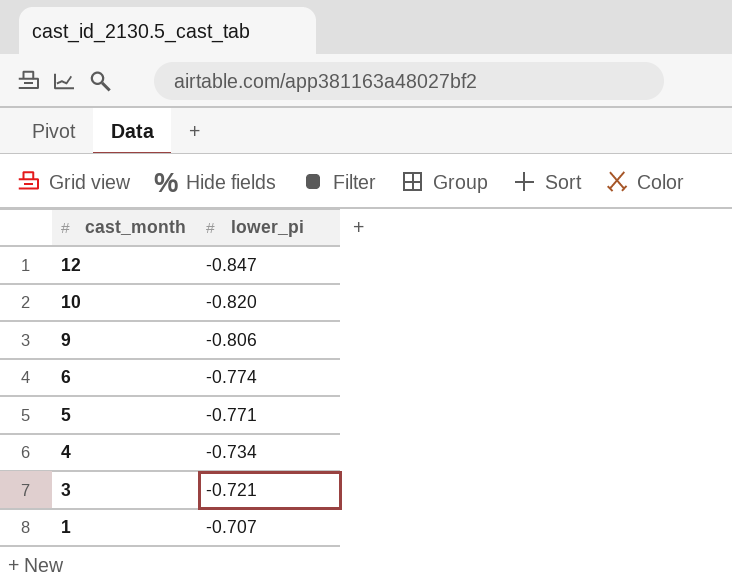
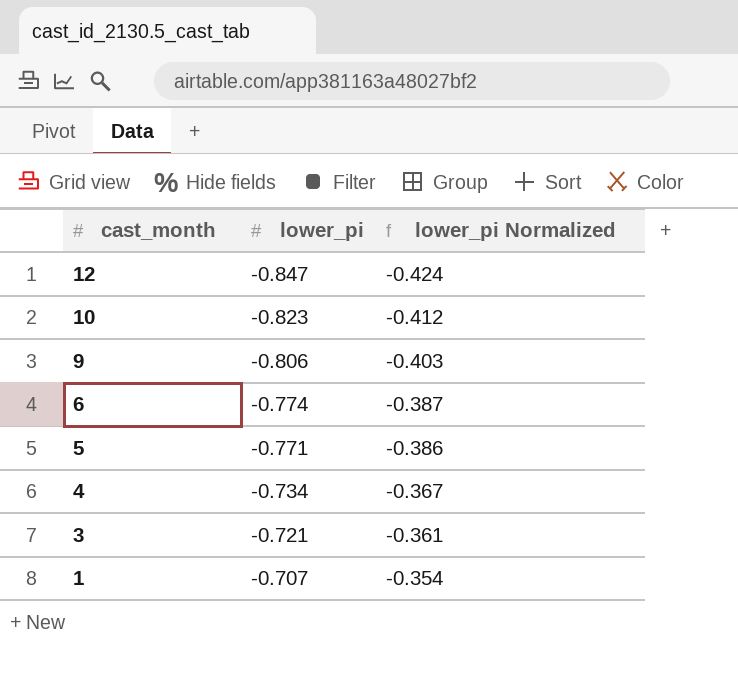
column lower_pi Normalized | formula: none -> [lower_pi] * 0.5
10 | lower_pi: -0.820 -> -0.823

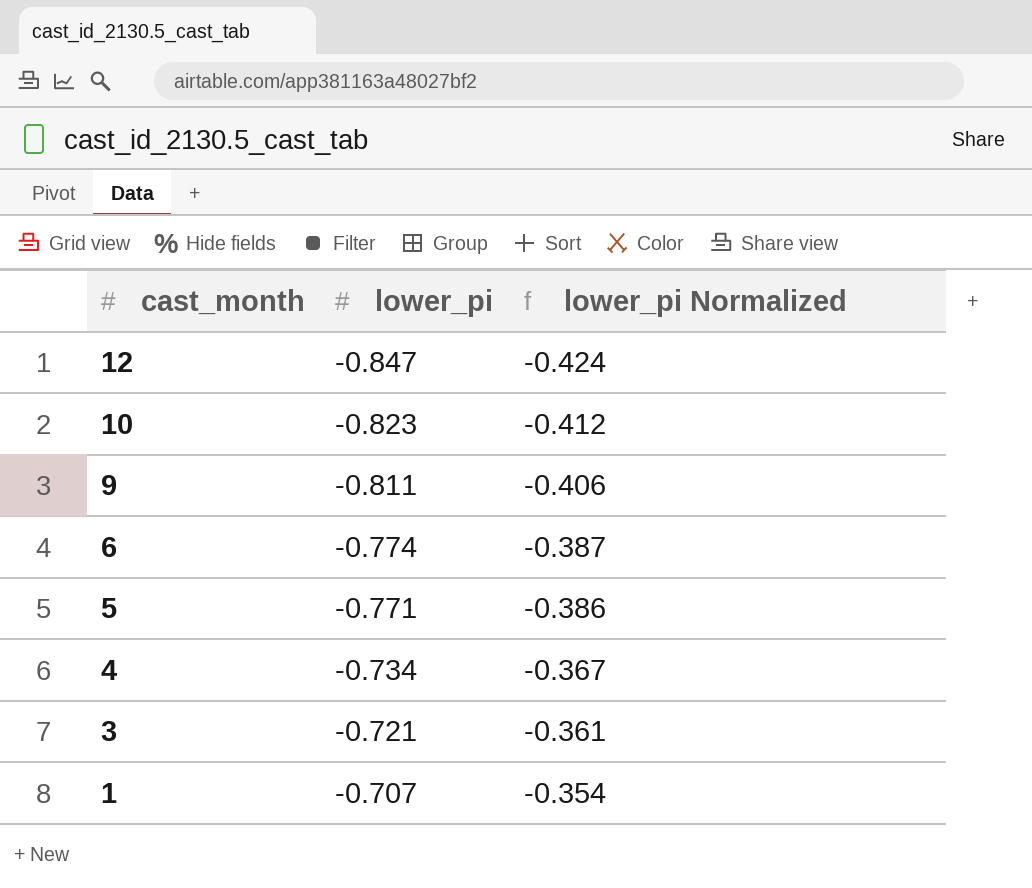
9 | lower_pi: -0.806 -> -0.811
9 | lower_pi Normalized: -0.403 -> -0.406

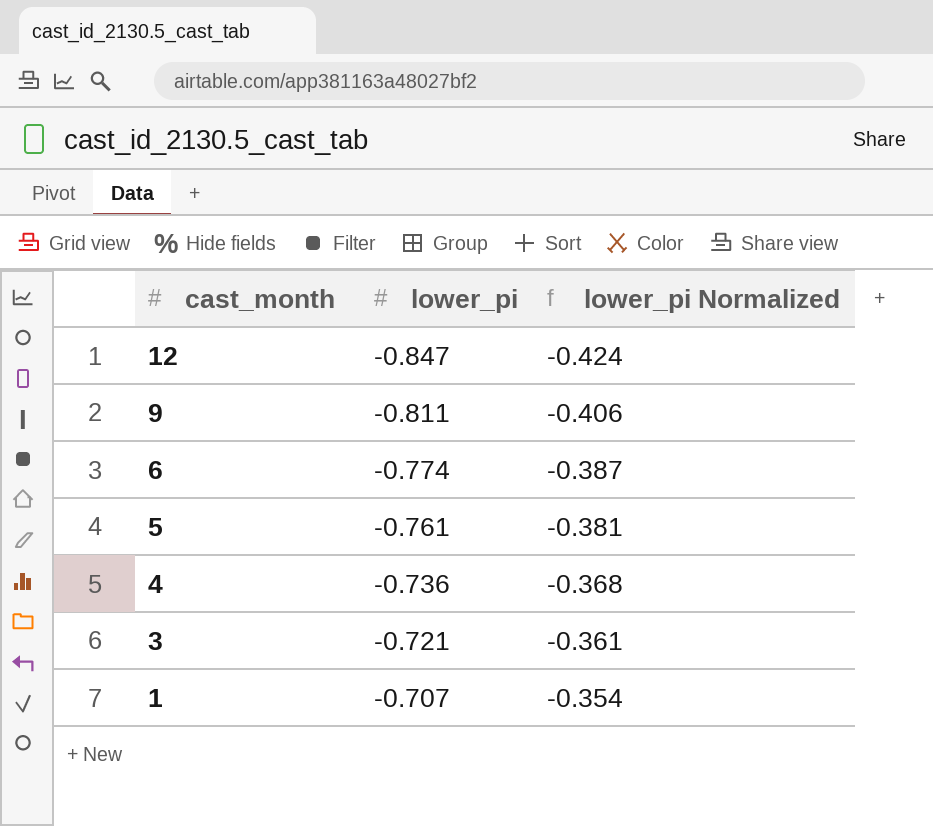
row 10: -0.823 | -0.412 -> none
5 | lower_pi: -0.771 -> -0.761
5 | lower_pi Normalized: -0.386 -> -0.381
4 | lower_pi: -0.734 -> -0.736
4 | lower_pi Normalized: -0.367 -> -0.368

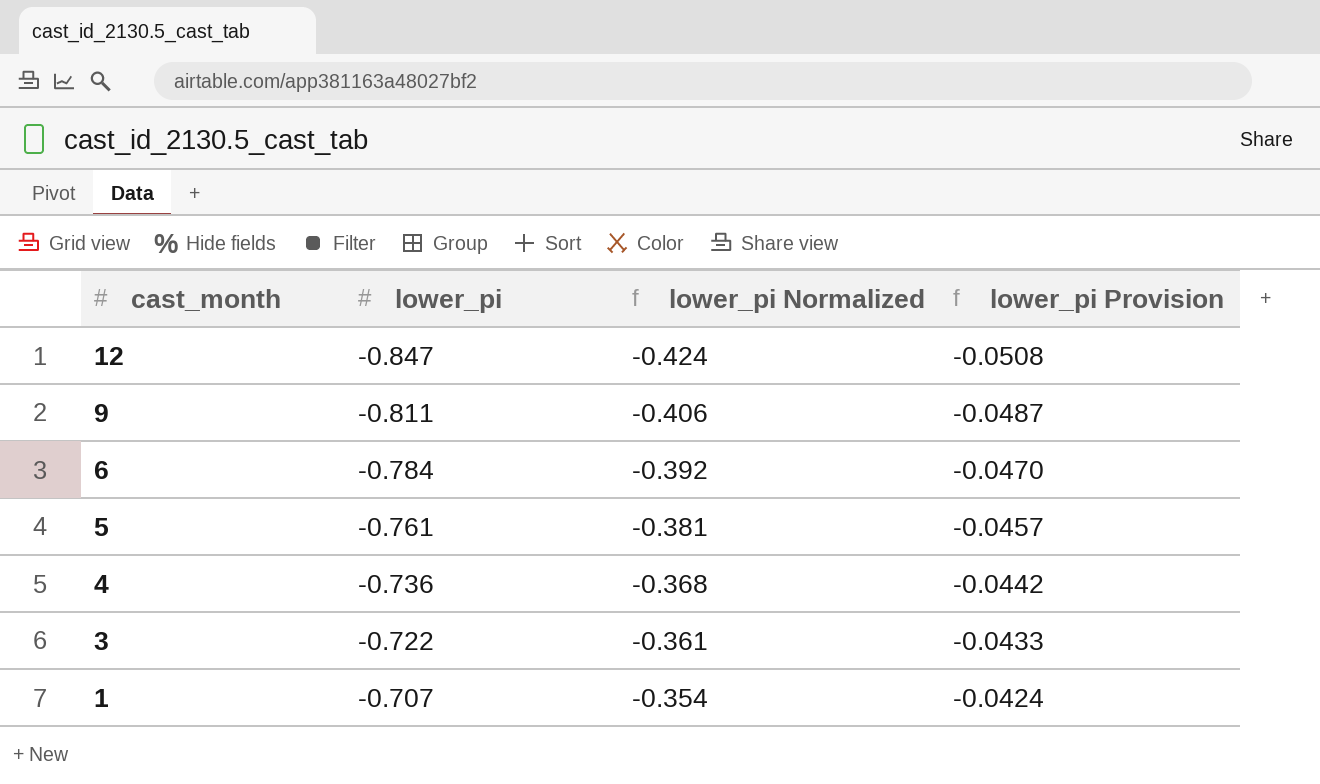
column lower_pi Provision | formula: none -> [lower_pi] * 0.06
6 | lower_pi: -0.774 -> -0.784
6 | lower_pi Normalized: -0.387 -> -0.392
3 | lower_pi: -0.721 -> -0.722

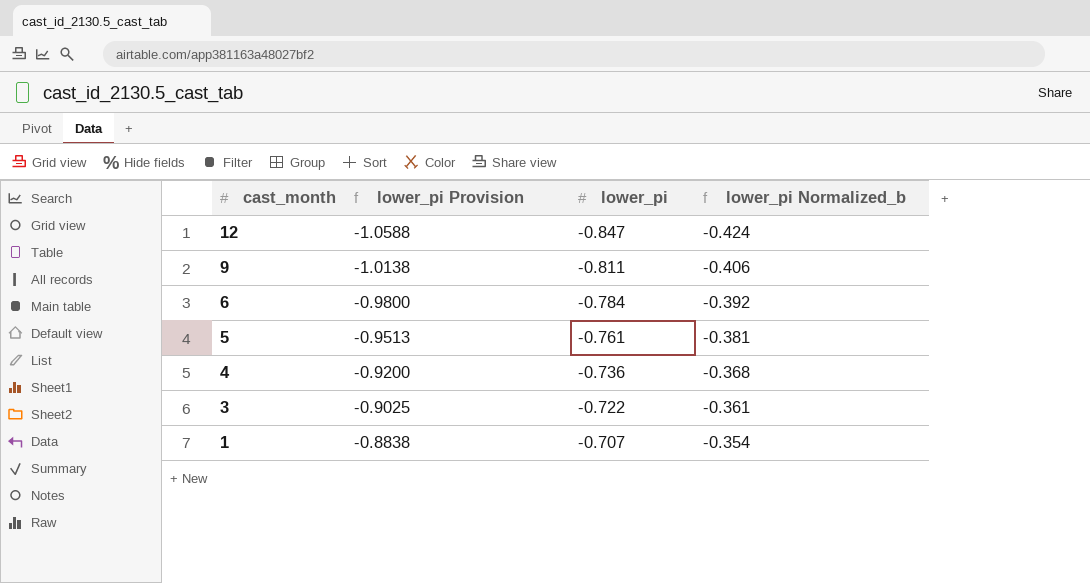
column lower_pi Provision | formula: [lower_pi] * 0.06 -> [lower_pi] * 1.25
column lower_pi Provision | position: 4 -> 2
column name: lower_pi Normalized -> lower_pi Normalized_b

